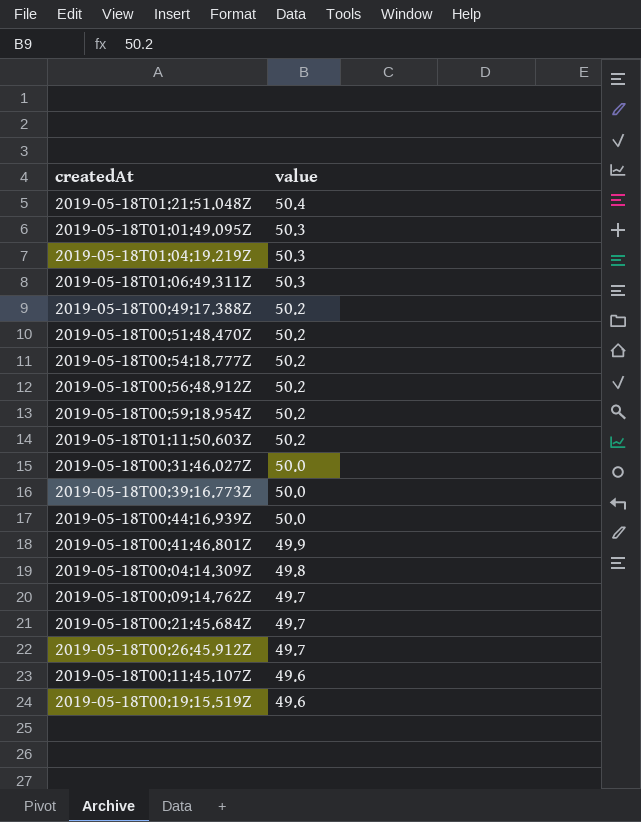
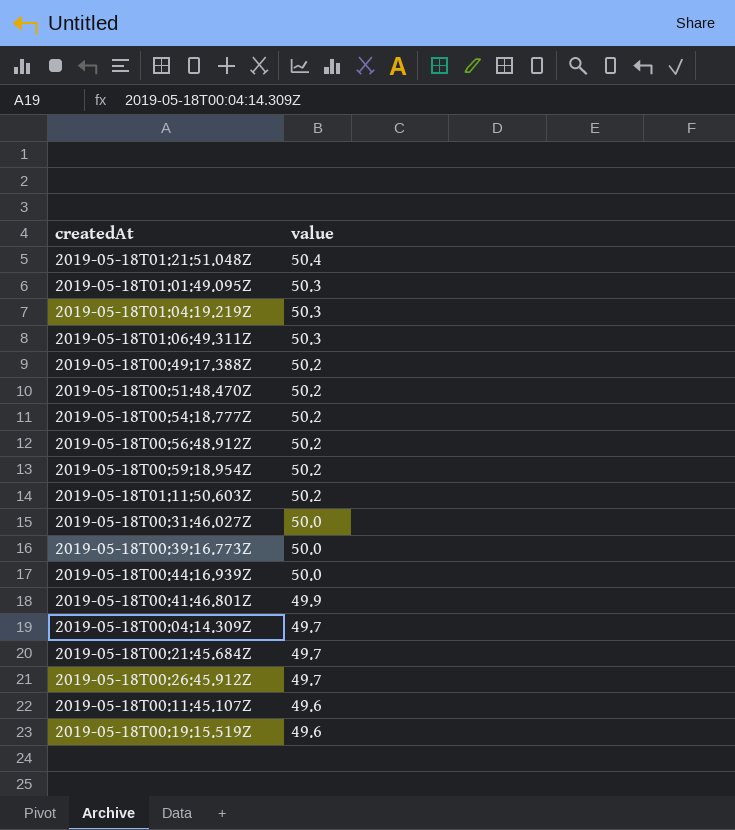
row 2019-05-18T00:09:14.762Z: 49.7 -> none
2019-05-18T00:04:14.309Z | value: 49.8 -> 49.7

